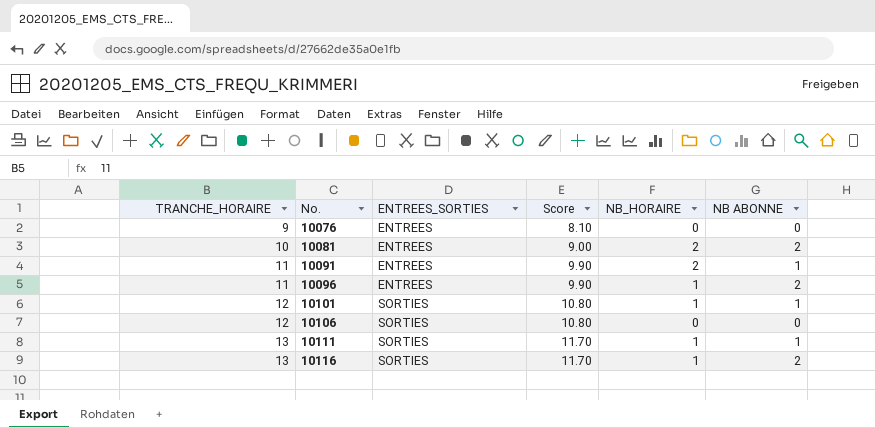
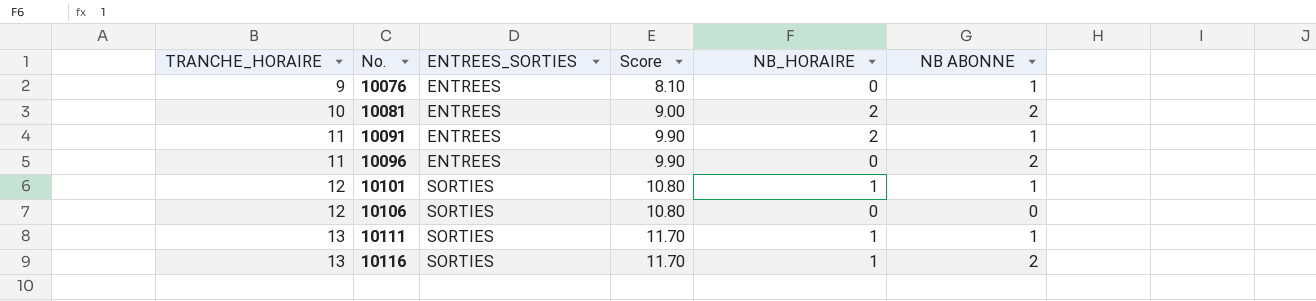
10076 | NB ABONNE: 0 -> 1
10096 | NB_HORAIRE: 1 -> 0

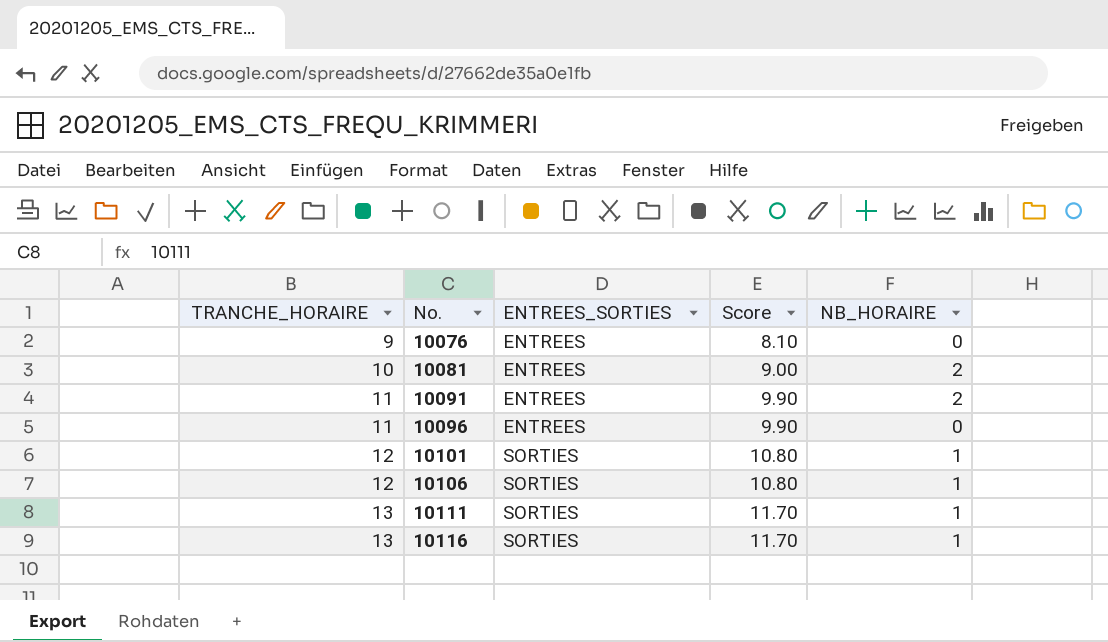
column NB ABONNE | position: 6 -> none
10106 | NB_HORAIRE: 0 -> 1

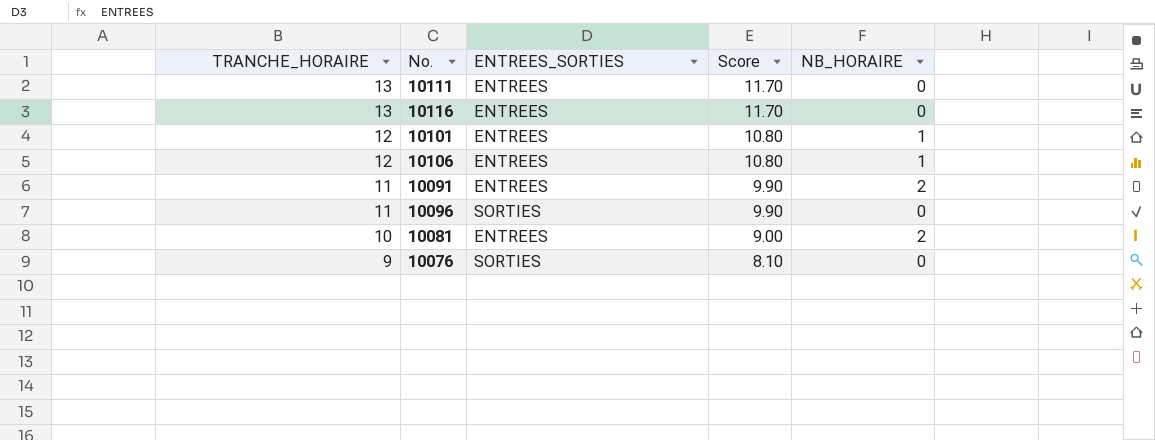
row order: TRANCHE_HORAIRE ascending -> TRANCHE_HORAIRE descending
10111 | ENTREES_SORTIES: SORTIES -> ENTREES
10111 | NB_HORAIRE: 1 -> 0
10116 | ENTREES_SORTIES: SORTIES -> ENTREES
10116 | NB_HORAIRE: 1 -> 0
10101 | ENTREES_SORTIES: SORTIES -> ENTREES
10106 | ENTREES_SORTIES: SORTIES -> ENTREES
10096 | ENTREES_SORTIES: ENTREES -> SORTIES
10076 | ENTREES_SORTIES: ENTREES -> SORTIES

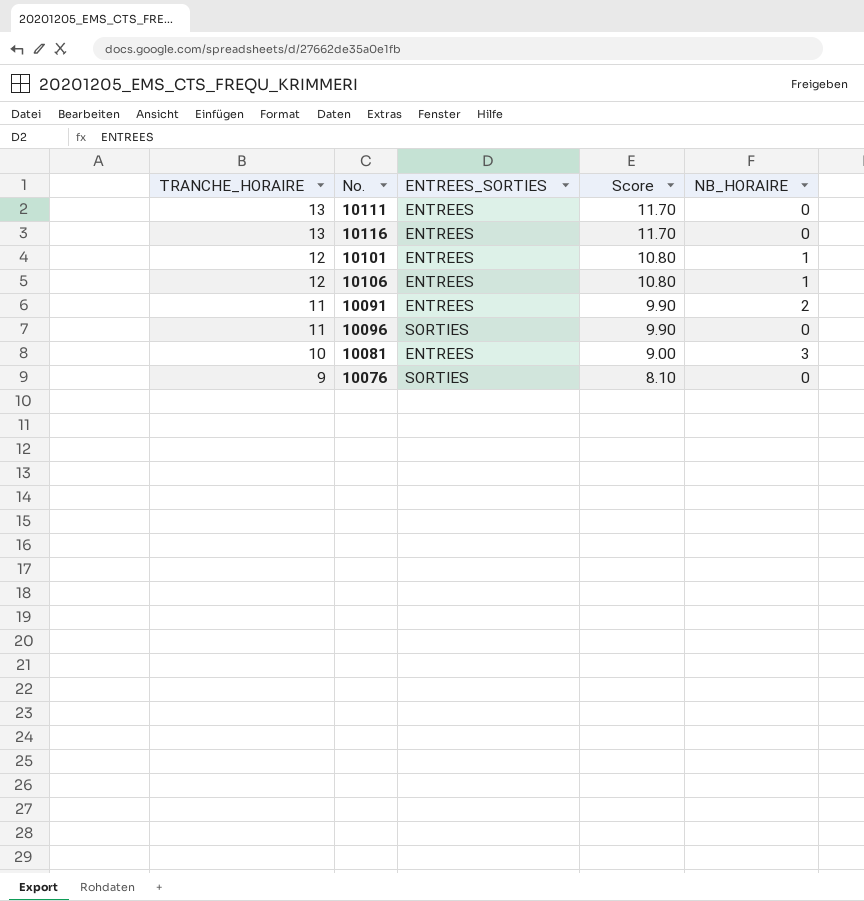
10081 | NB_HORAIRE: 2 -> 3

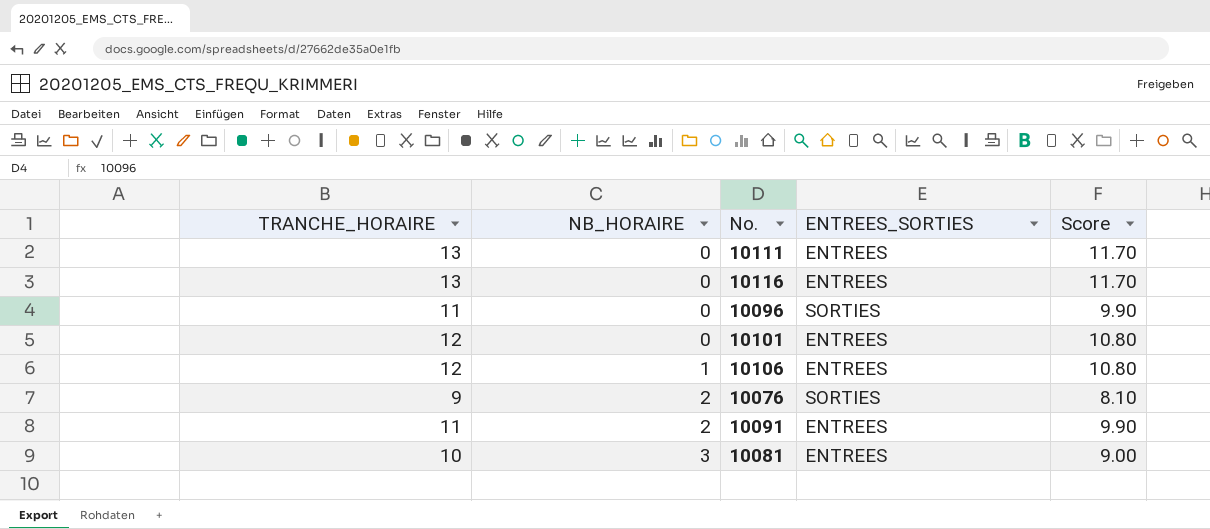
row order: TRANCHE_HORAIRE descending -> NB_HORAIRE ascending
column NB_HORAIRE | position: 5 -> 2
10101 | NB_HORAIRE: 1 -> 0
10076 | NB_HORAIRE: 0 -> 2

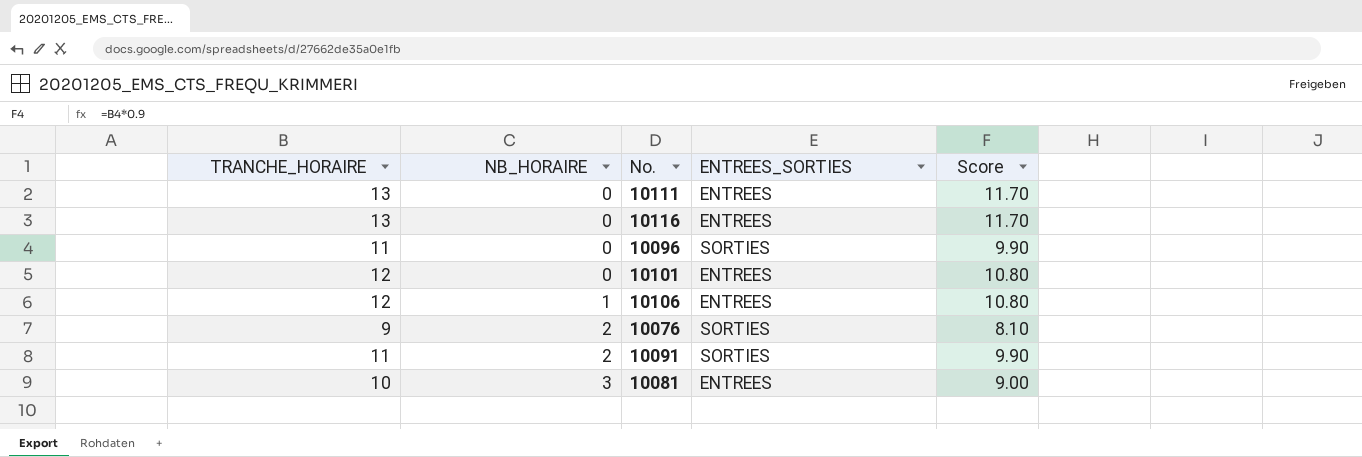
10091 | ENTREES_SORTIES: ENTREES -> SORTIES

